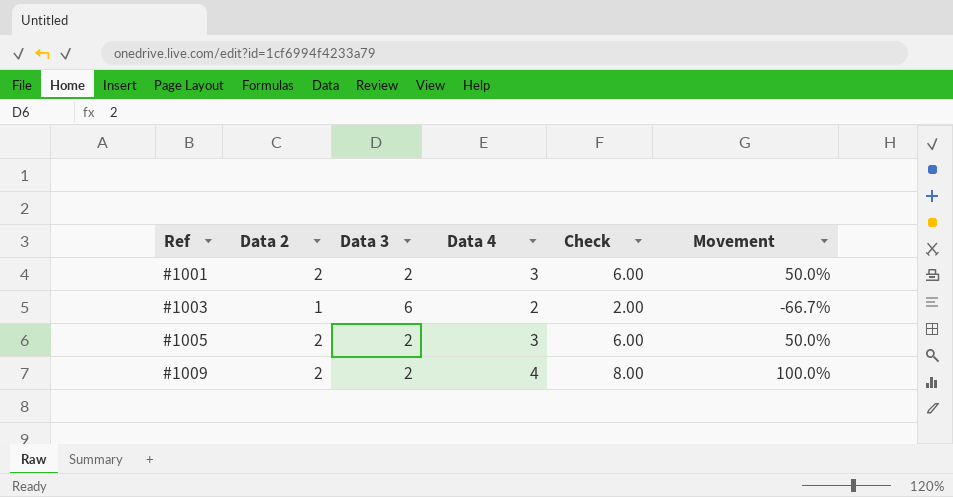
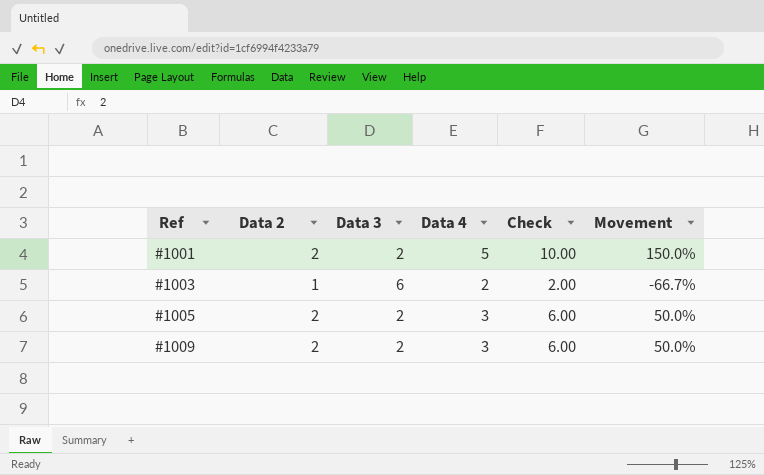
#1001 | Data 4: 3 -> 5
#1001 | Check: 6.00 -> 10.00
#1001 | Movement: 50.0% -> 150.0%
#1009 | Data 4: 4 -> 3
#1009 | Check: 8.00 -> 6.00
#1009 | Movement: 100.0% -> 50.0%

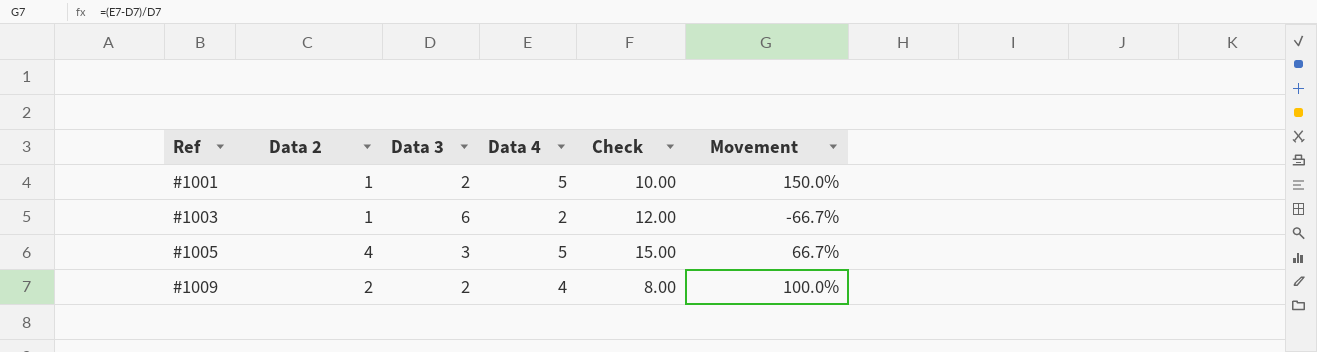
column Check | formula: [Data 2] * [Data 4] -> [Data 3] * [Data 4]
#1001 | Data 2: 2 -> 1
#1005 | Data 2: 2 -> 4
#1005 | Data 3: 2 -> 3
#1005 | Data 4: 3 -> 5
#1005 | Movement: 50.0% -> 66.7%
#1009 | Data 4: 3 -> 4
#1009 | Movement: 50.0% -> 100.0%

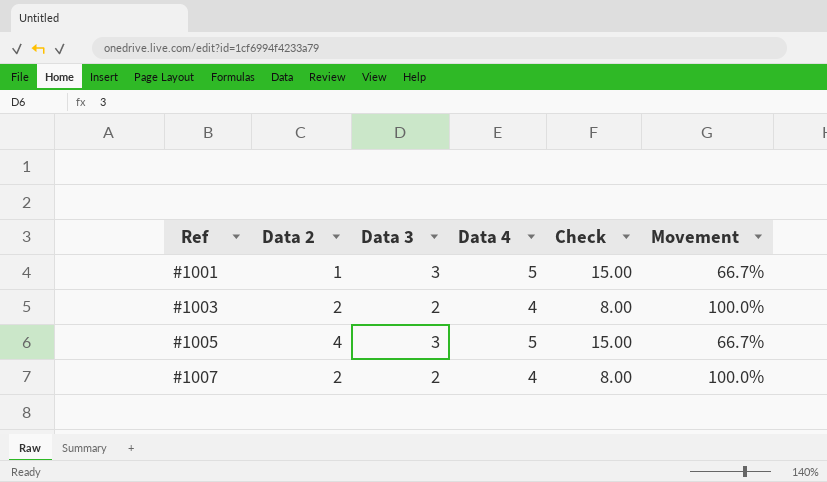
row #1009: 2 | 2 | 4 | 8.00 | 100.0% -> none
#1001 | Data 3: 2 -> 3
#1001 | Check: 10.00 -> 15.00
#1001 | Movement: 150.0% -> 66.7%
#1003 | Data 2: 1 -> 2
#1003 | Data 3: 6 -> 2
#1003 | Data 4: 2 -> 4
#1003 | Check: 12.00 -> 8.00
#1003 | Movement: -66.7% -> 100.0%
row #1007: none -> 2 | 2 | 4 | 8.00 | 100.0%

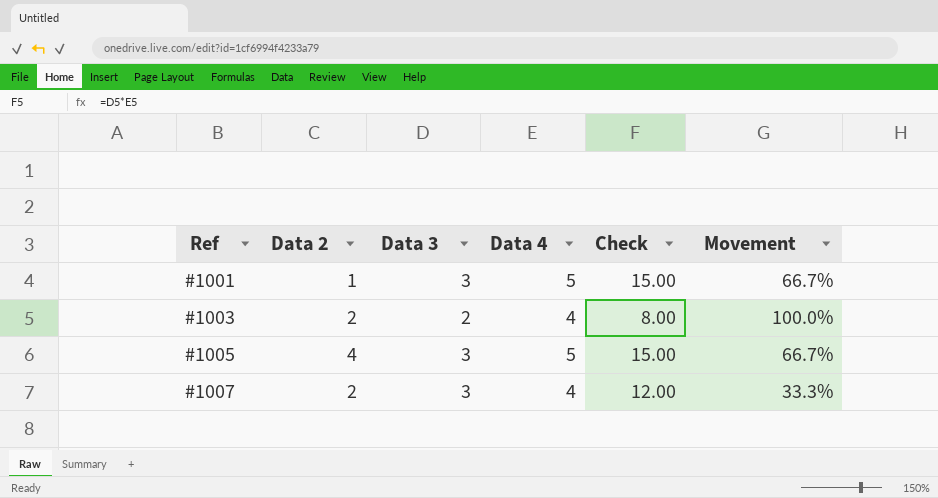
#1007 | Data 3: 2 -> 3
#1007 | Check: 8.00 -> 12.00
#1007 | Movement: 100.0% -> 33.3%

